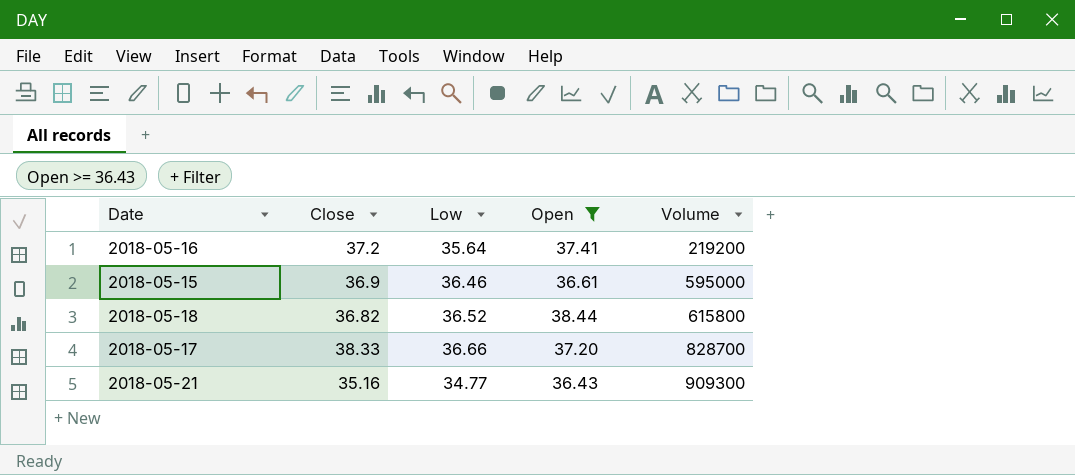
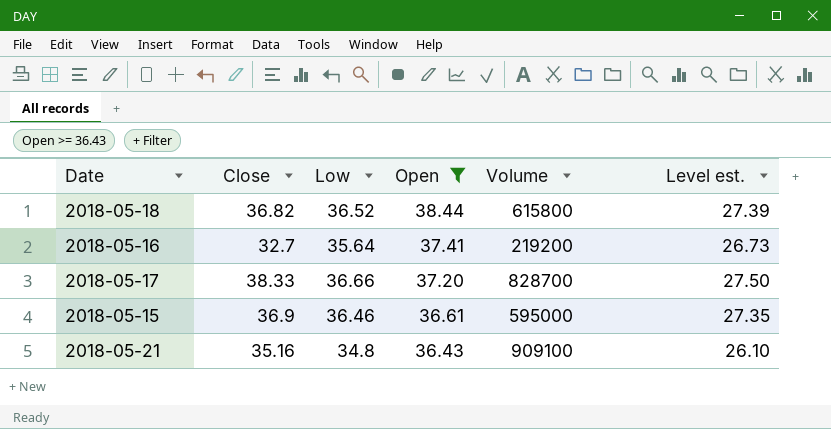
row order: Volume ascending -> Open descending
column Level est. | formula: none -> [Low] * 0.75
2018-05-16 | Close: 37.2 -> 32.7
2018-05-21 | Low: 34.77 -> 34.8
2018-05-21 | Volume: 909300 -> 909100

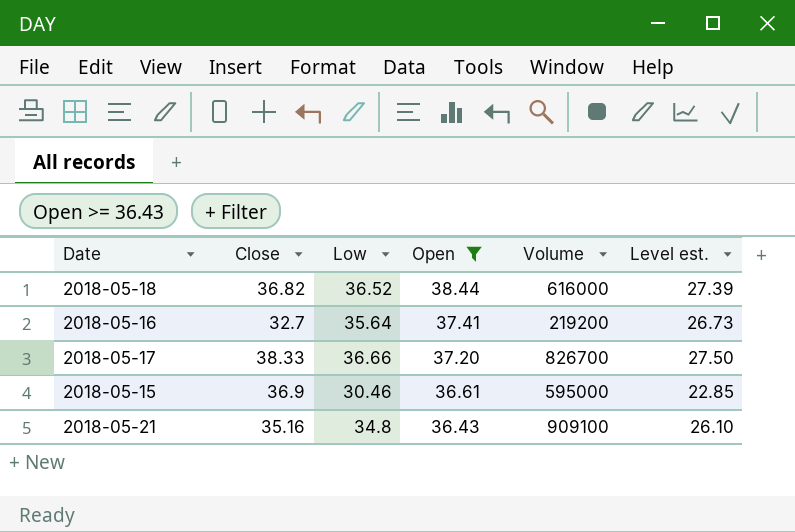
2018-05-18 | Volume: 615800 -> 616000
2018-05-17 | Volume: 828700 -> 826700
2018-05-15 | Low: 36.46 -> 30.46
2018-05-15 | Level est.: 27.35 -> 22.85

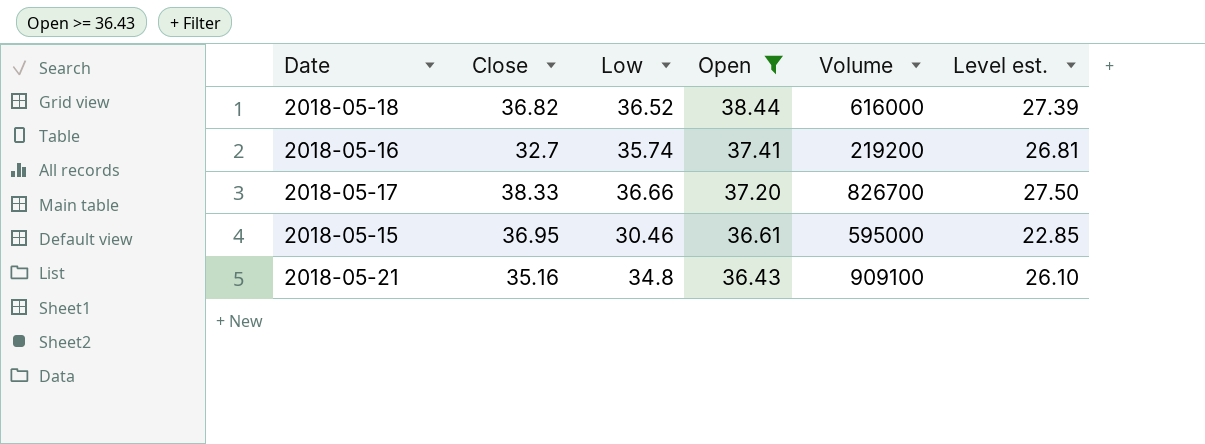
2018-05-16 | Low: 35.64 -> 35.74
2018-05-16 | Level est.: 26.73 -> 26.81
2018-05-15 | Close: 36.9 -> 36.95

